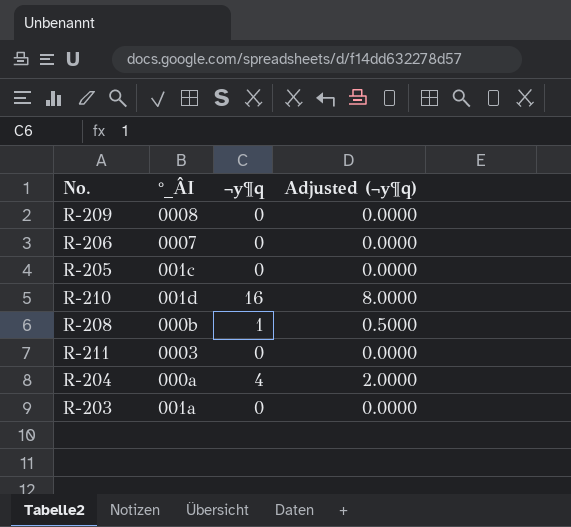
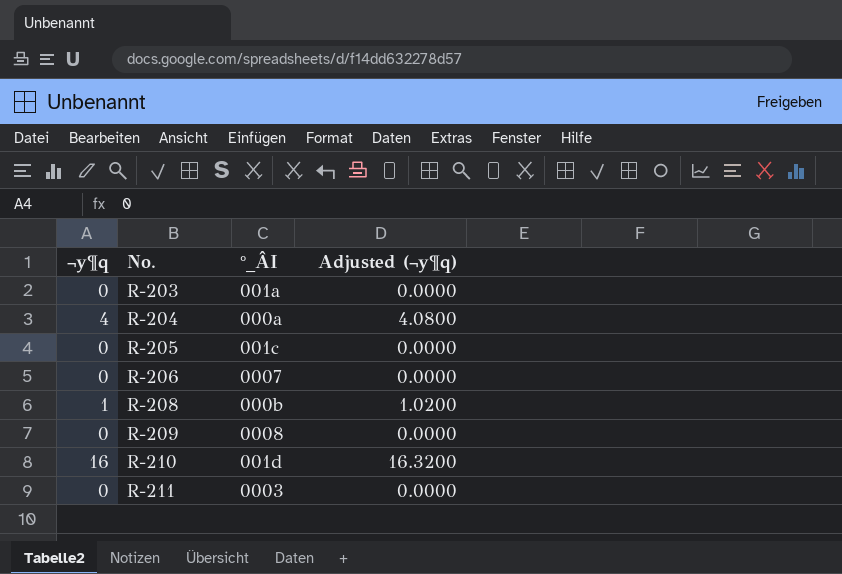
row order: none -> No. ascending
column ¬y¶q | position: 3 -> 1
column Adjusted (¬y¶q) | formula: [¬y¶q] * 0.5 -> [¬y¶q] * 1.02

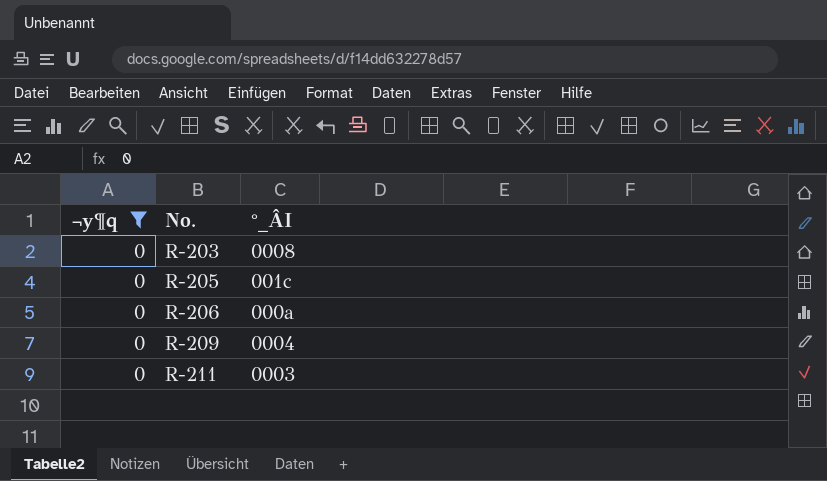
filter: none -> ¬y¶q = 0
column Adjusted (¬y¶q) | formula: [¬y¶q] * 1.02 -> none
R-203 | °_ÂI: 001a -> 0008
R-206 | °_ÂI: 0007 -> 000a
R-209 | °_ÂI: 0008 -> 0004

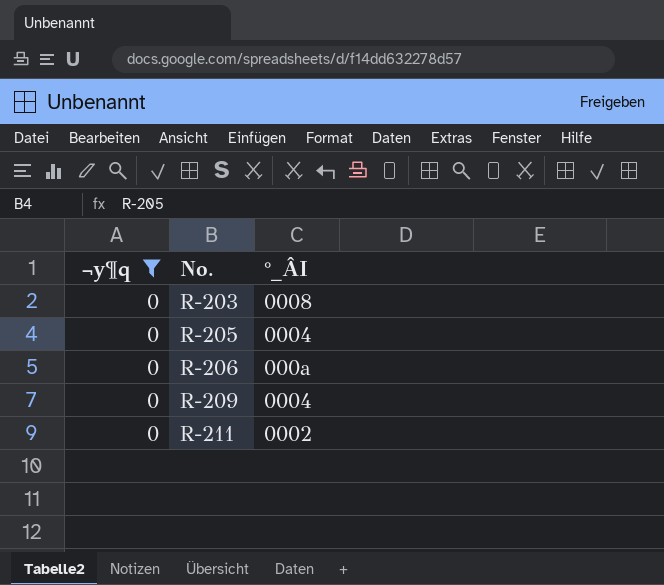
R-205 | °_ÂI: 001c -> 0004
R-211 | °_ÂI: 0003 -> 0002

